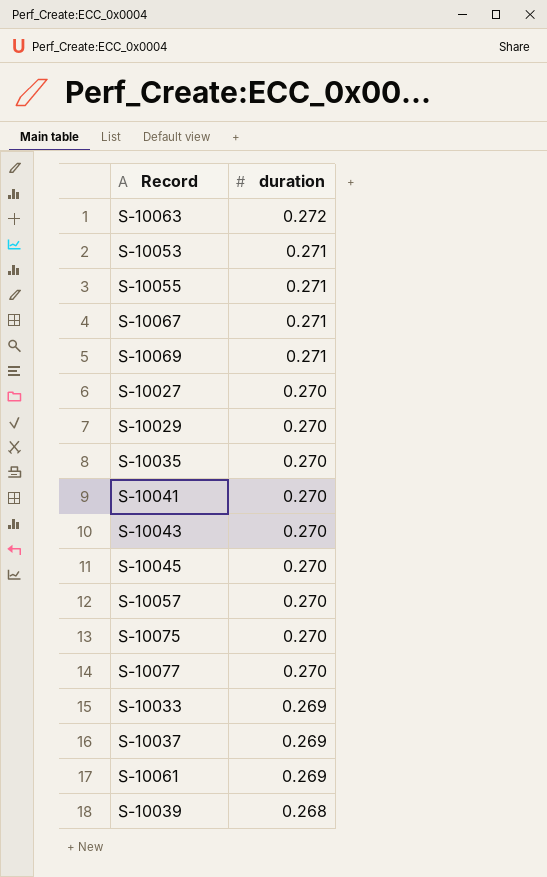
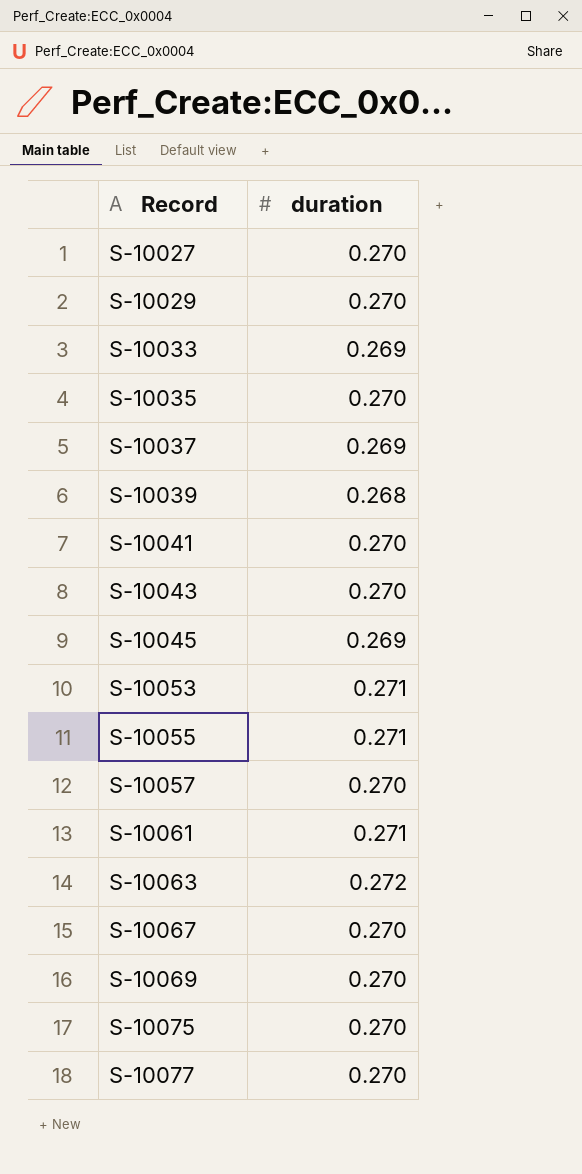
row order: duration descending -> Record ascending
S-10045 | duration: 0.270 -> 0.269
S-10061 | duration: 0.269 -> 0.271
S-10067 | duration: 0.271 -> 0.270
S-10069 | duration: 0.271 -> 0.270

